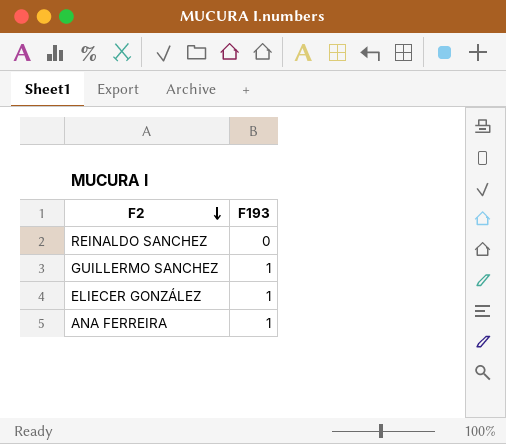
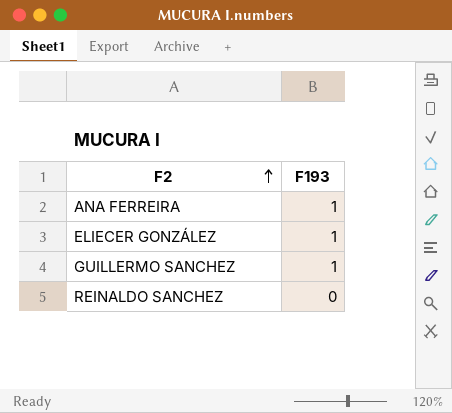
row order: F2 descending -> F2 ascending

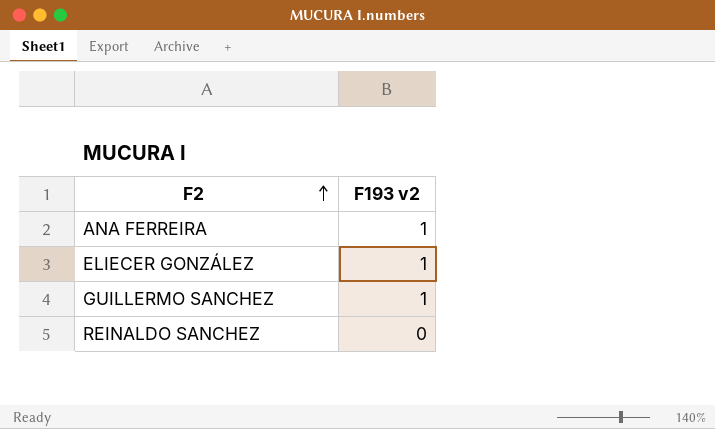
column name: F193 -> F193 v2

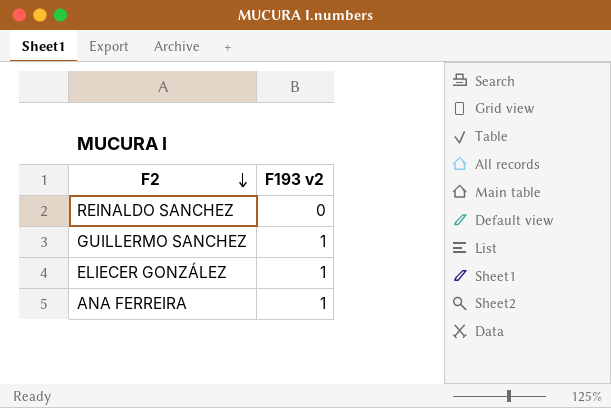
row order: F2 ascending -> F2 descending

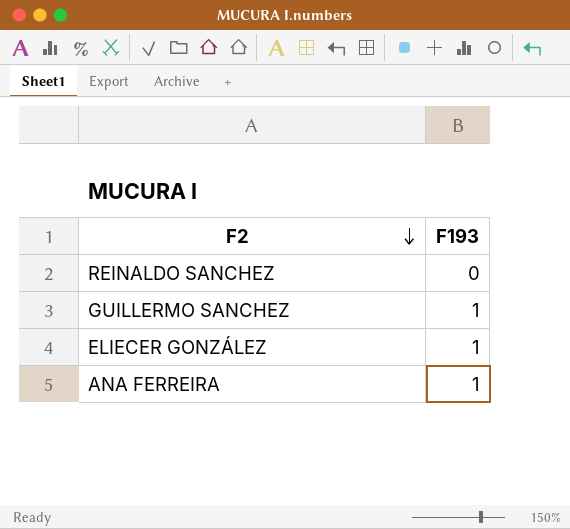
column name: F193 v2 -> F193

